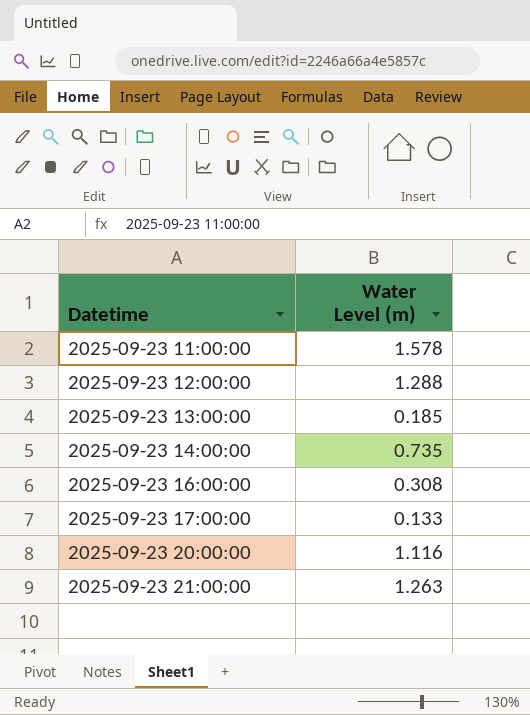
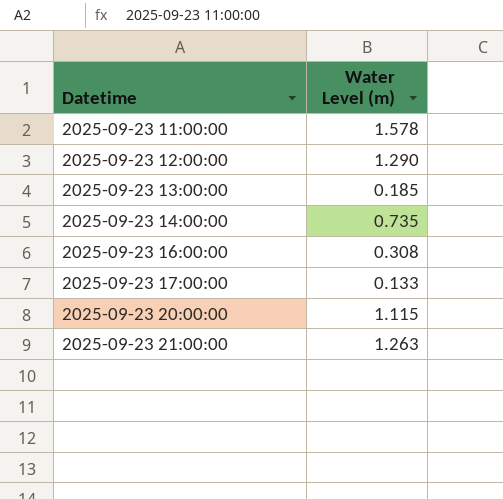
2025-09-23 12:00:00 | Water Level (m): 1.288 -> 1.290
2025-09-23 20:00:00 | Water Level (m): 1.116 -> 1.115

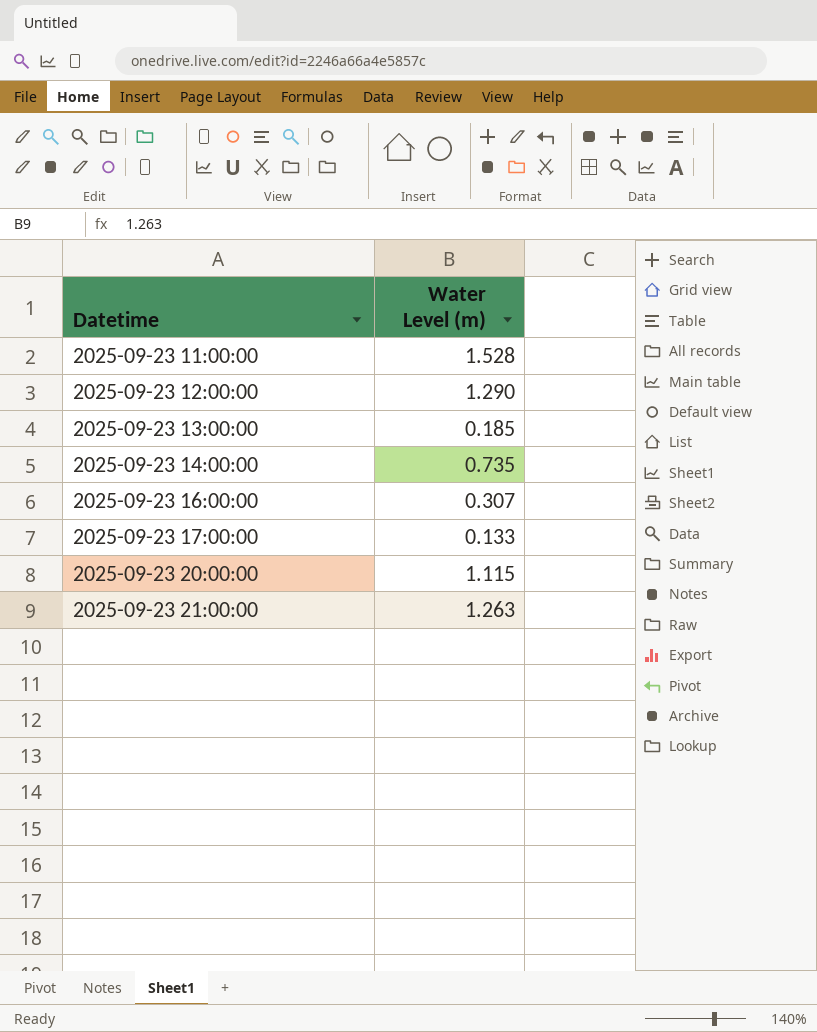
2025-09-23 11:00:00 | Water Level (m): 1.578 -> 1.528
2025-09-23 16:00:00 | Water Level (m): 0.308 -> 0.307

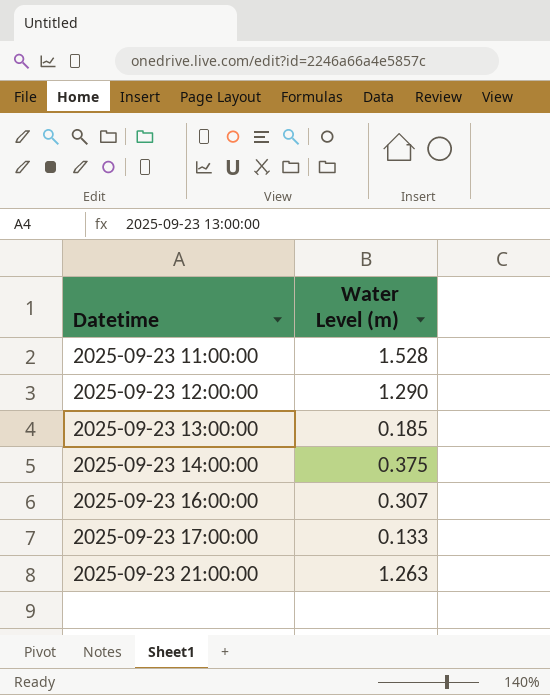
row 2025-09-23 20:00:00: 1.115 -> none
2025-09-23 14:00:00 | Water Level (m): 0.735 -> 0.375

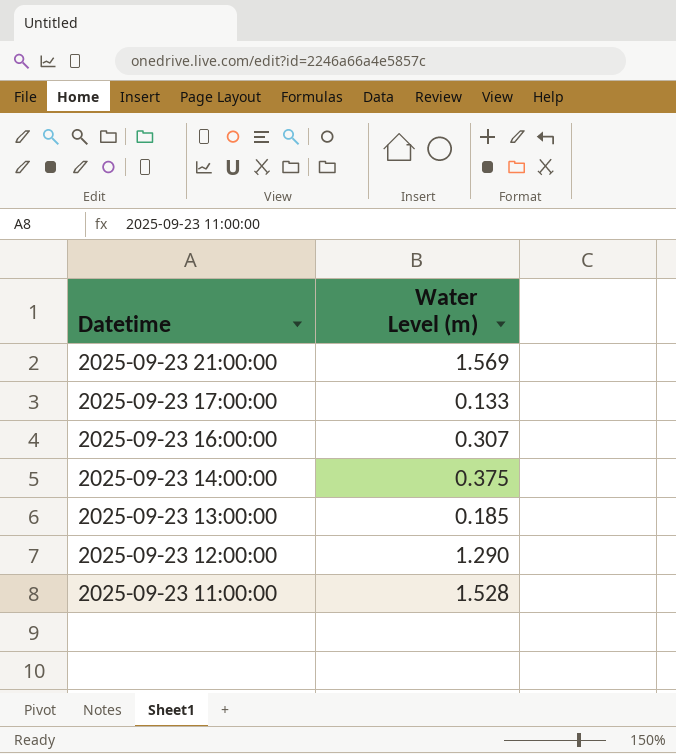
row order: Datetime ascending -> Datetime descending
2025-09-23 21:00:00 | Water Level (m): 1.263 -> 1.569

